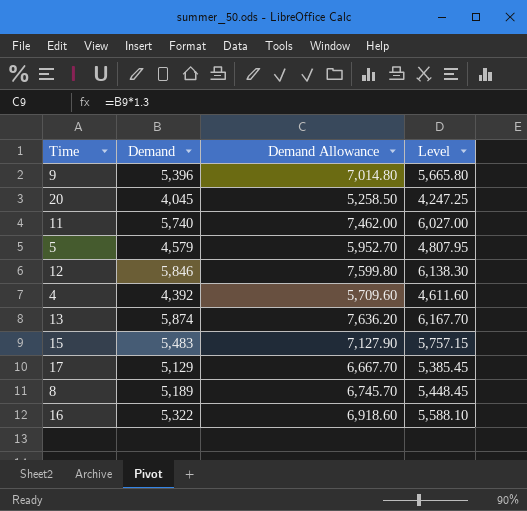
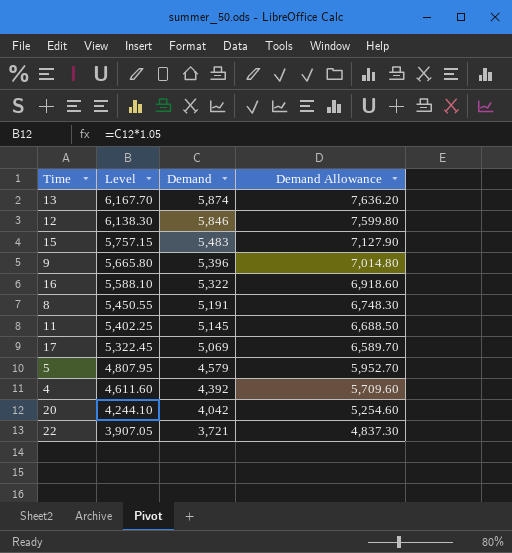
row order: none -> Level descending
column Level | position: 4 -> 2
8 | Level: 5,448.45 -> 5,450.55
8 | Demand: 5,189 -> 5,191
8 | Demand Allowance: 6,745.70 -> 6,748.30
11 | Level: 6,027.00 -> 5,402.25
11 | Demand: 5,740 -> 5,145
11 | Demand Allowance: 7,462.00 -> 6,688.50
17 | Level: 5,385.45 -> 5,322.45
17 | Demand: 5,129 -> 5,069
17 | Demand Allowance: 6,667.70 -> 6,589.70
20 | Level: 4,247.25 -> 4,244.10
20 | Demand: 4,045 -> 4,042
20 | Demand Allowance: 5,258.50 -> 5,254.60
row 22: none -> 3,907.05 | 3,721 | 4,837.30

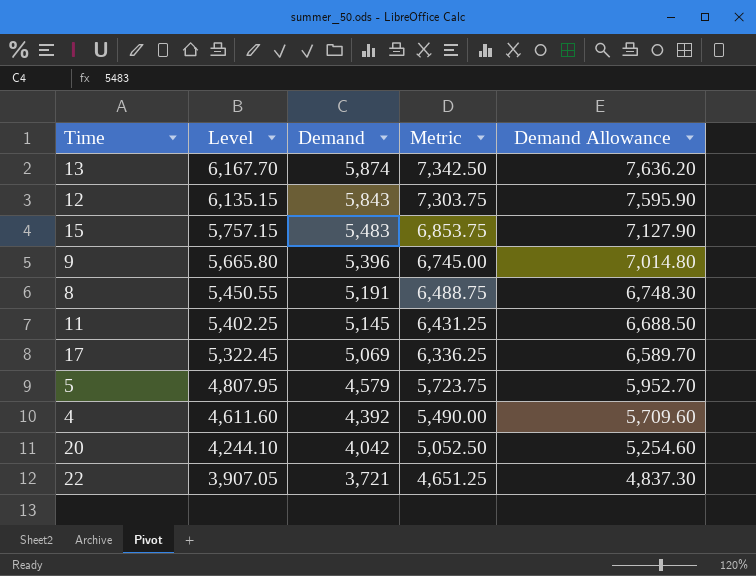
column Metric | formula: none -> [Demand] * 1.25
row 16: 5,588.10 | 5,322 | 6,918.60 -> none
12 | Level: 6,138.30 -> 6,135.15
12 | Demand: 5,846 -> 5,843
12 | Demand Allowance: 7,599.80 -> 7,595.90

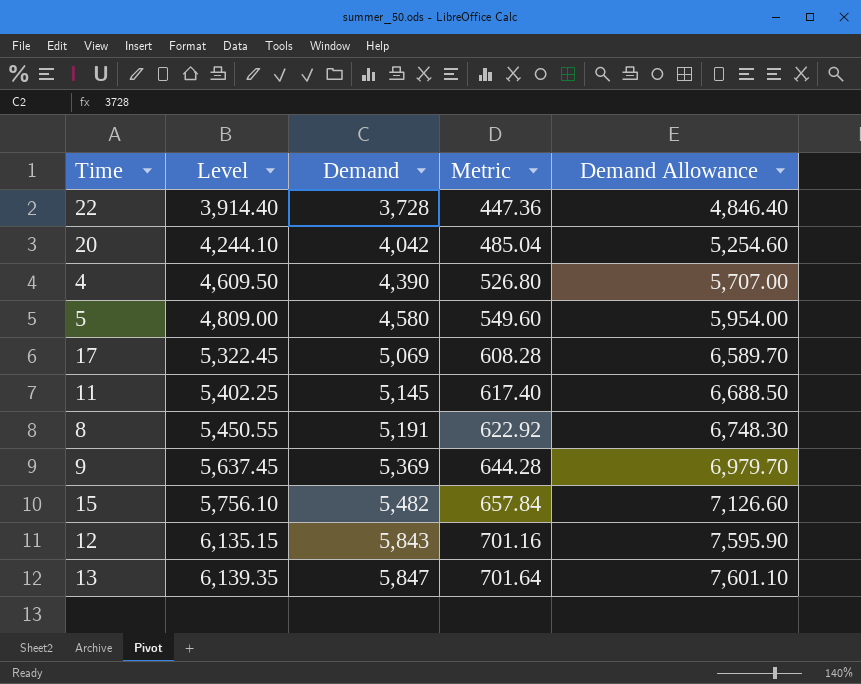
row order: Level descending -> Level ascending
column Metric | formula: [Demand] * 1.25 -> [Demand] * 0.12
22 | Level: 3,907.05 -> 3,914.40
22 | Demand: 3,721 -> 3,728
22 | Demand Allowance: 4,837.30 -> 4,846.40
4 | Level: 4,611.60 -> 4,609.50
4 | Demand: 4,392 -> 4,390
4 | Demand Allowance: 5,709.60 -> 5,707.00
5 | Level: 4,807.95 -> 4,809.00
5 | Demand: 4,579 -> 4,580
5 | Demand Allowance: 5,952.70 -> 5,954.00
9 | Level: 5,665.80 -> 5,637.45
9 | Demand: 5,396 -> 5,369
9 | Demand Allowance: 7,014.80 -> 6,979.70
15 | Level: 5,757.15 -> 5,756.10
15 | Demand: 5,483 -> 5,482
15 | Demand Allowance: 7,127.90 -> 7,126.60
13 | Level: 6,167.70 -> 6,139.35
13 | Demand: 5,874 -> 5,847
13 | Demand Allowance: 7,636.20 -> 7,601.10

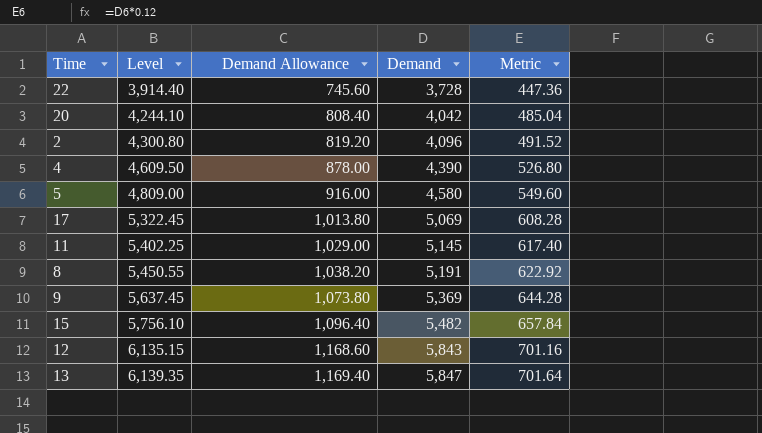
column Demand Allowance | formula: [Demand] * 1.3 -> [Demand] * 0.2
column Demand Allowance | position: 5 -> 3
row 2: none -> 4,300.80 | 819.20 | 4,096 | 491.52

